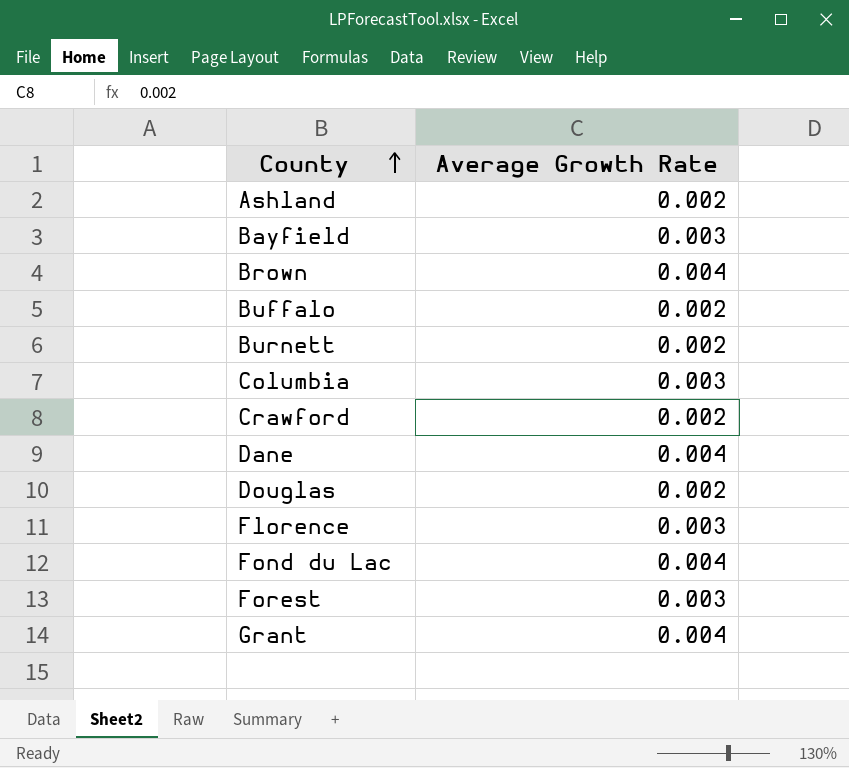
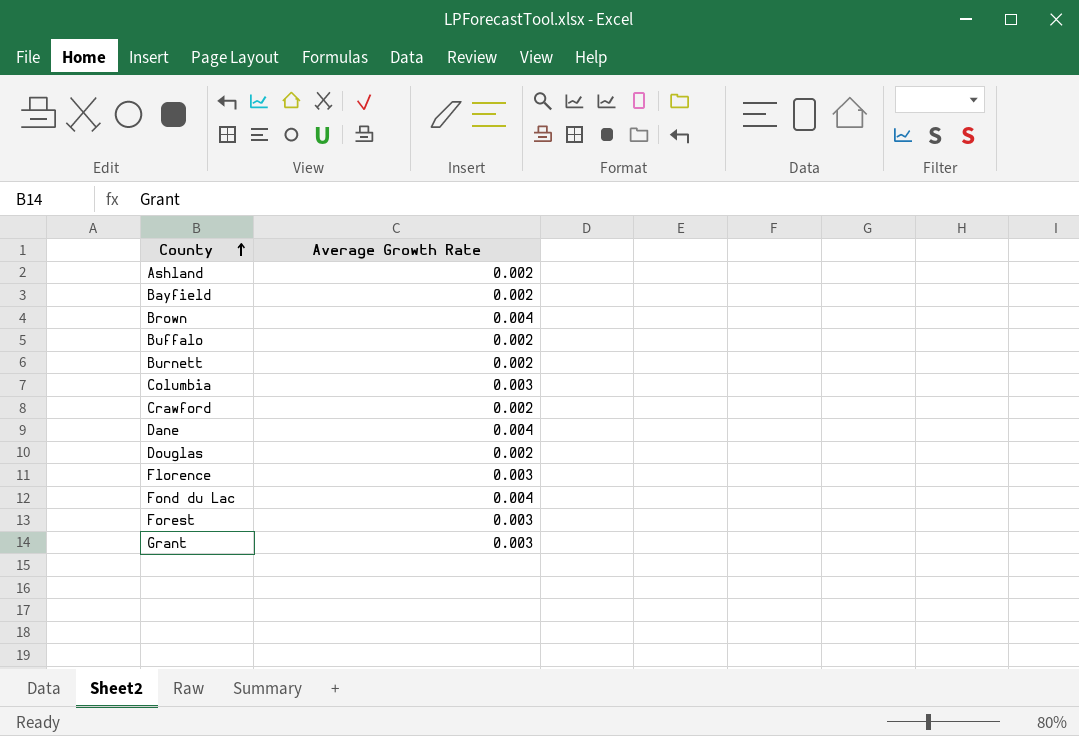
Bayfield | Average Growth Rate: 0.003 -> 0.002
Grant | Average Growth Rate: 0.004 -> 0.003

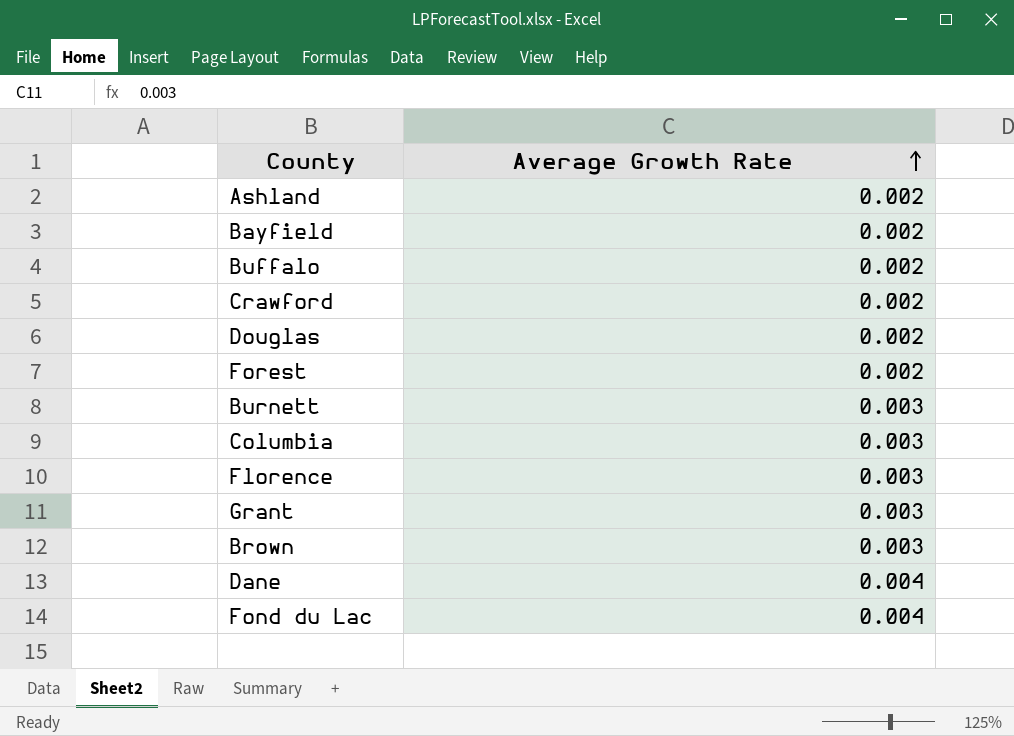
row order: County ascending -> Average Growth Rate ascending
Forest | Average Growth Rate: 0.003 -> 0.002
Burnett | Average Growth Rate: 0.002 -> 0.003
Brown | Average Growth Rate: 0.004 -> 0.003

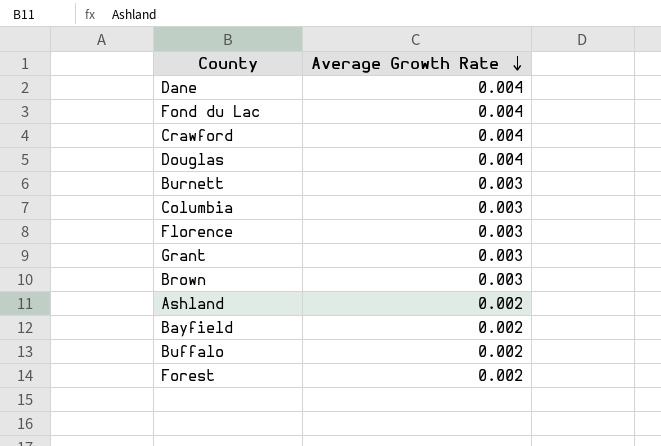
row order: Average Growth Rate ascending -> Average Growth Rate descending
Crawford | Average Growth Rate: 0.002 -> 0.004
Douglas | Average Growth Rate: 0.002 -> 0.004

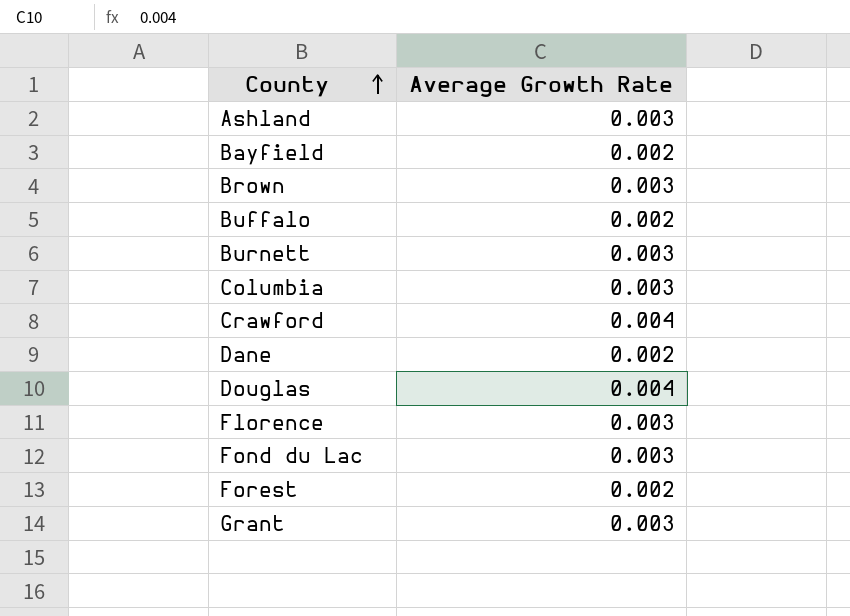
row order: Average Growth Rate descending -> County ascending
Ashland | Average Growth Rate: 0.002 -> 0.003
Dane | Average Growth Rate: 0.004 -> 0.002
Fond du Lac | Average Growth Rate: 0.004 -> 0.003

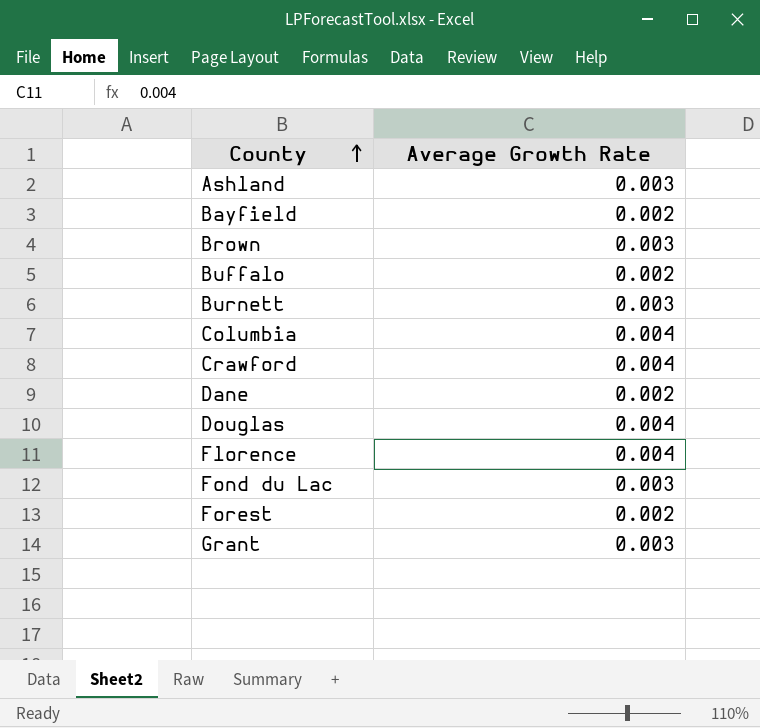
Columbia | Average Growth Rate: 0.003 -> 0.004
Florence | Average Growth Rate: 0.003 -> 0.004

